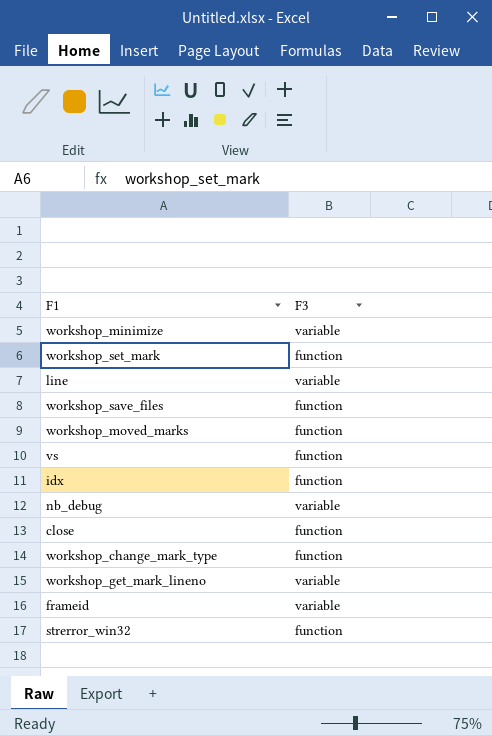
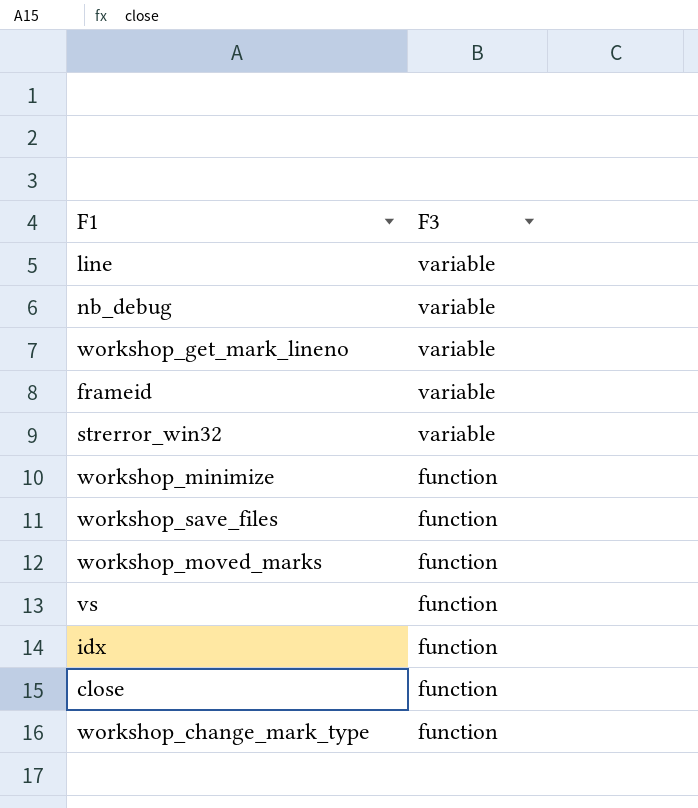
row order: none -> F3 descending
row workshop_set_mark: function -> none
strerror_win32 | F3: function -> variable
workshop_minimize | F3: variable -> function

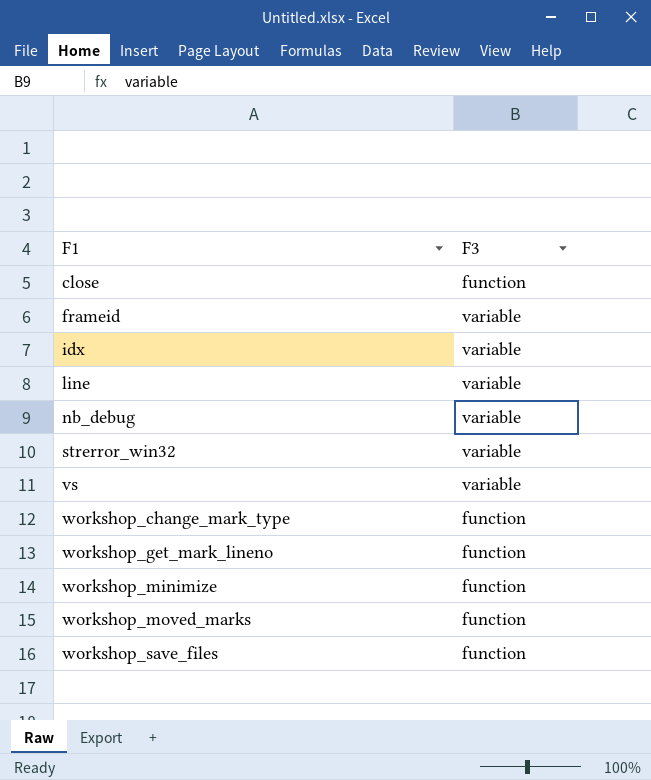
row order: F3 descending -> F1 ascending
idx | F3: function -> variable
vs | F3: function -> variable
workshop_get_mark_lineno | F3: variable -> function

